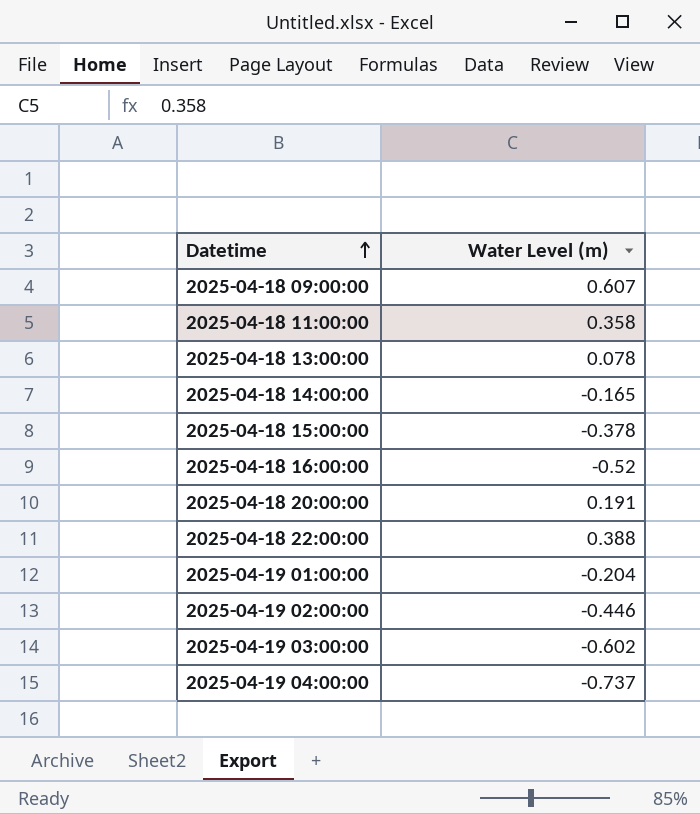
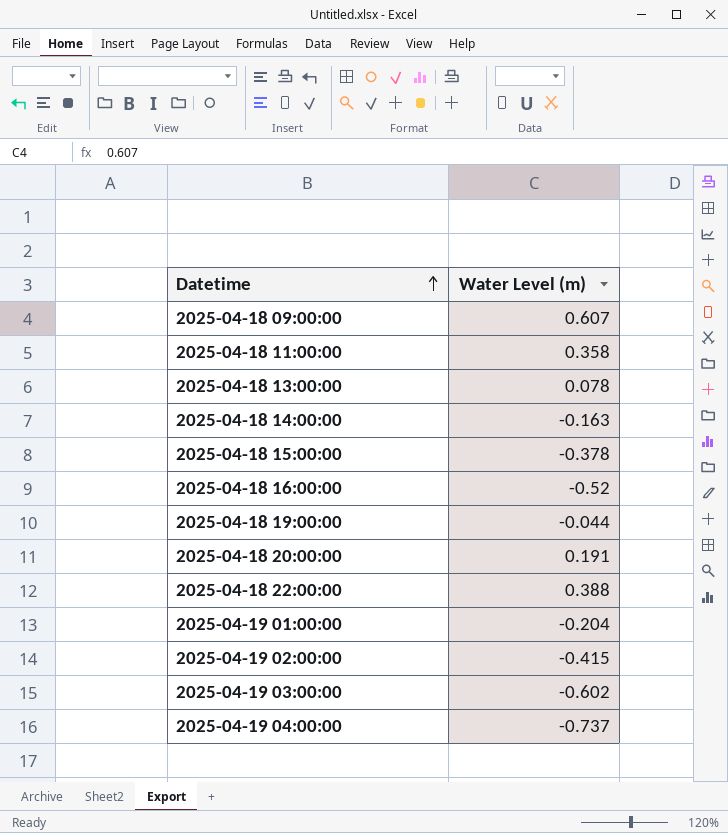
2025-04-18 14:00:00 | Water Level (m): -0.165 -> -0.163
row 2025-04-18 19:00:00: none -> -0.044
2025-04-19 02:00:00 | Water Level (m): -0.446 -> -0.415

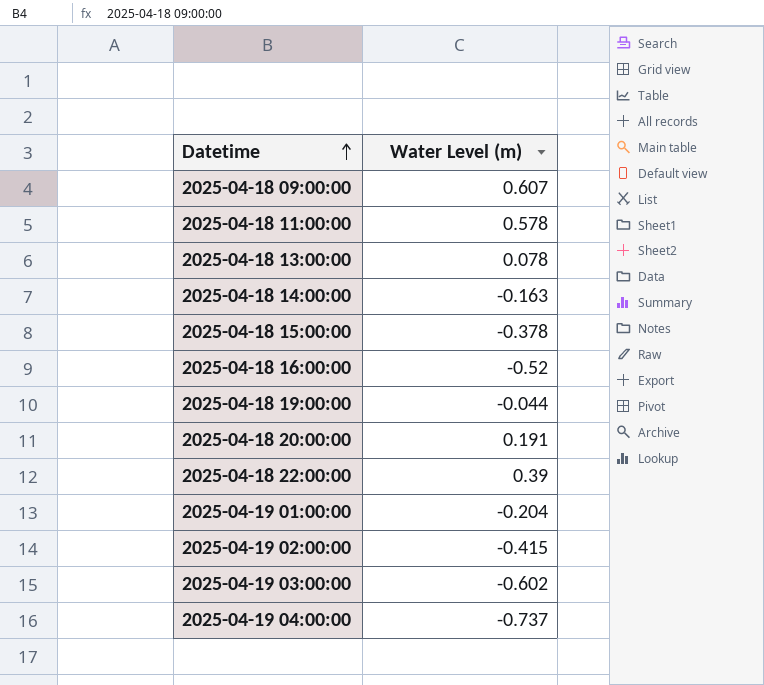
2025-04-18 11:00:00 | Water Level (m): 0.358 -> 0.578
2025-04-18 22:00:00 | Water Level (m): 0.388 -> 0.39

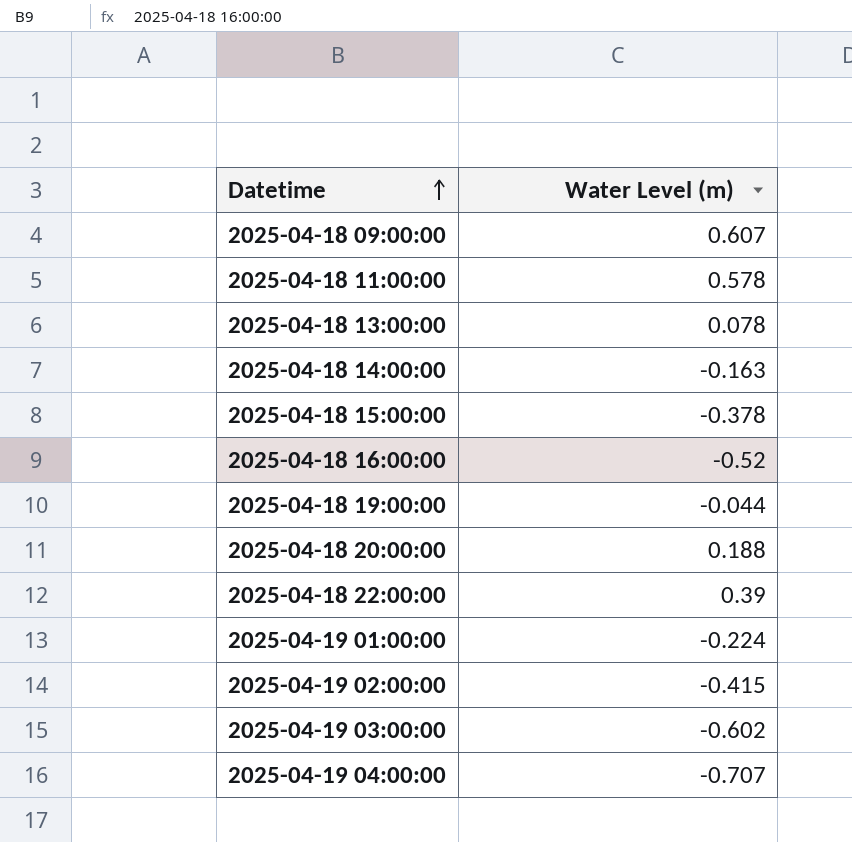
2025-04-18 20:00:00 | Water Level (m): 0.191 -> 0.188
2025-04-19 01:00:00 | Water Level (m): -0.204 -> -0.224
2025-04-19 04:00:00 | Water Level (m): -0.737 -> -0.707

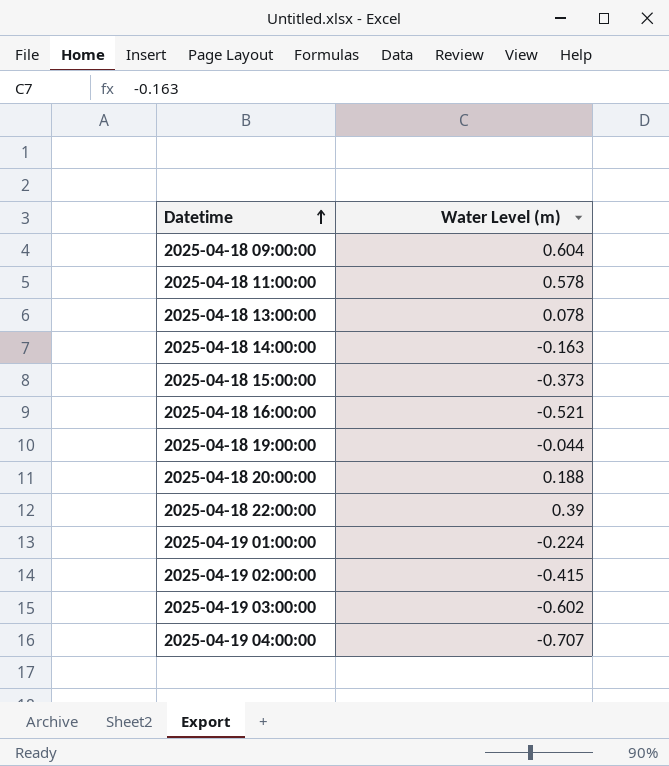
2025-04-18 09:00:00 | Water Level (m): 0.607 -> 0.604
2025-04-18 15:00:00 | Water Level (m): -0.378 -> -0.373
2025-04-18 16:00:00 | Water Level (m): -0.52 -> -0.521

